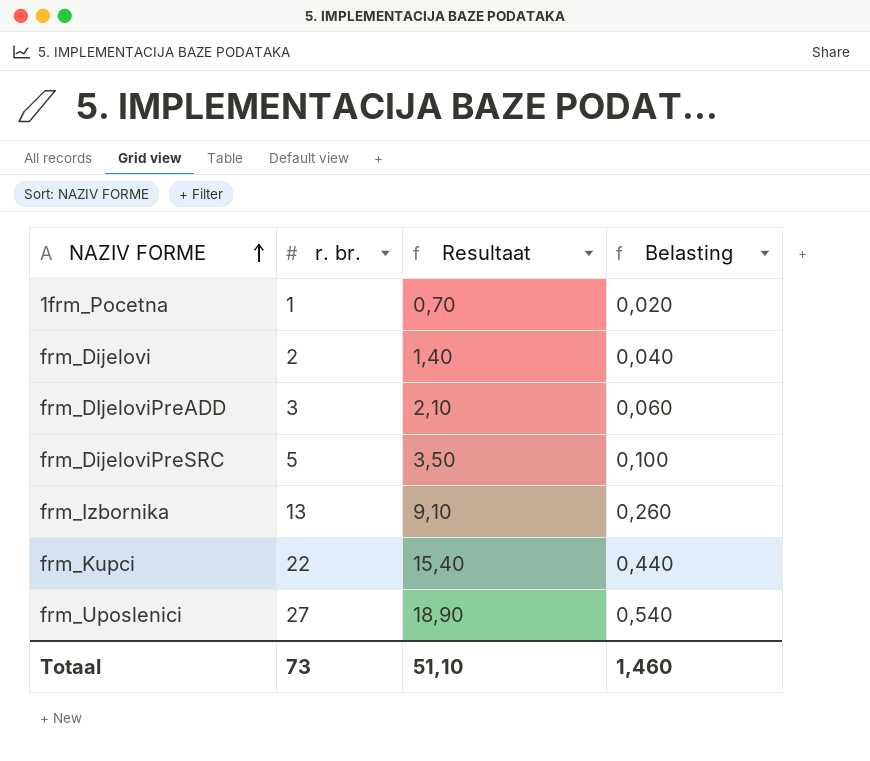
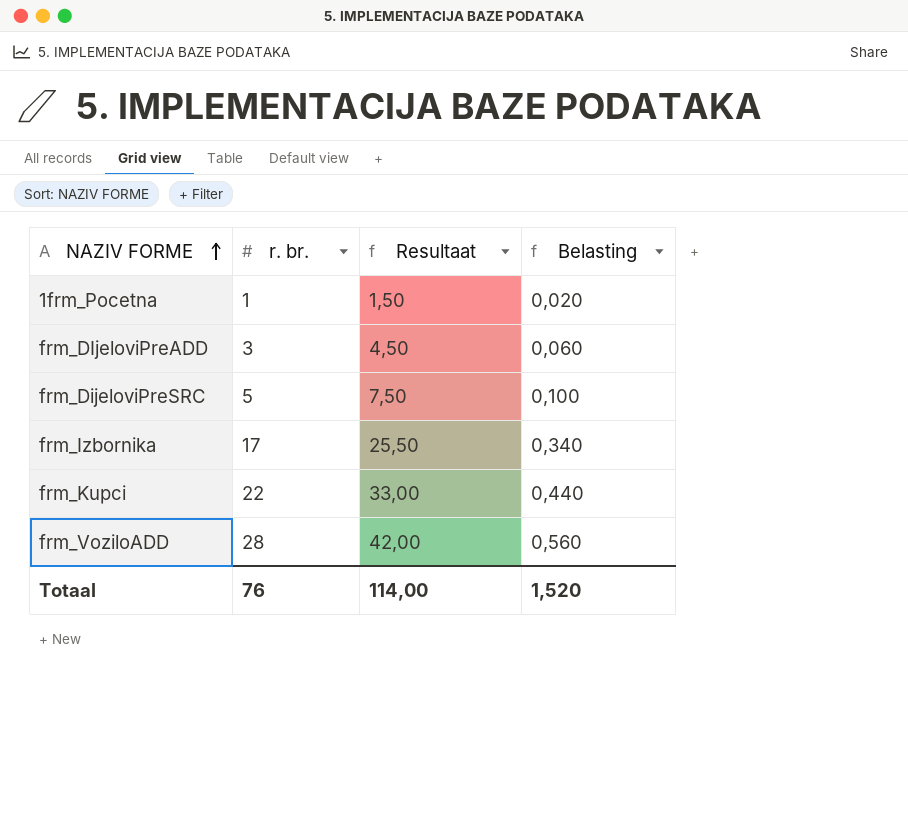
column Resultaat | formula: [r. br.] * 0,7 -> [r. br.] * 1,5
row frm_Dijelovi: 2 | 1,40 | 0,040 -> none
row frm_Uposlenici: 27 | 18,90 | 0,540 -> none
frm_Izbornika | r. br.: 13 -> 17
frm_Izbornika | Belasting: 0,260 -> 0,340
row frm_VoziloADD: none -> 28 | 42,00 | 0,560
Totaal | r. br.: 73 -> 76
Totaal | Resultaat: 51,10 -> 114,00
Totaal | Belasting: 1,460 -> 1,520

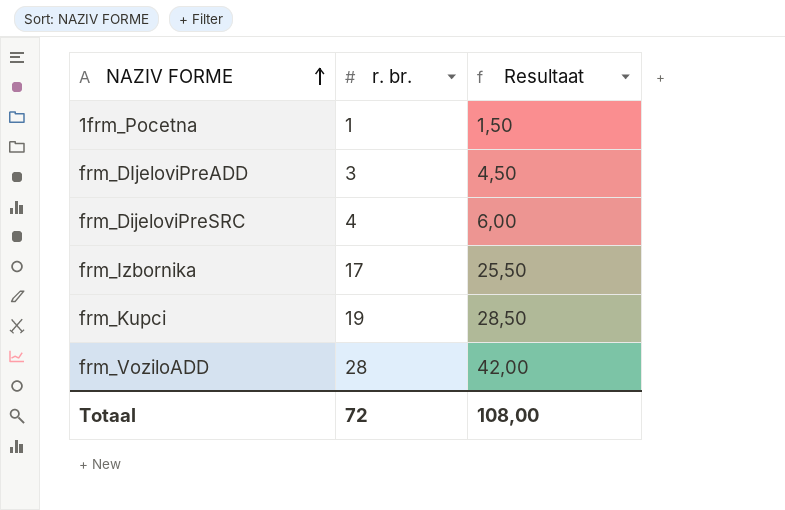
column Belasting | formula: [r. br.] * 0,02 -> none
frm_DijeloviPreSRC | r. br.: 5 -> 4
frm_DijeloviPreSRC | Resultaat: 7,50 -> 6,00
frm_Kupci | r. br.: 22 -> 19
frm_Kupci | Resultaat: 33,00 -> 28,50
Totaal | r. br.: 76 -> 72
Totaal | Resultaat: 114,00 -> 108,00

